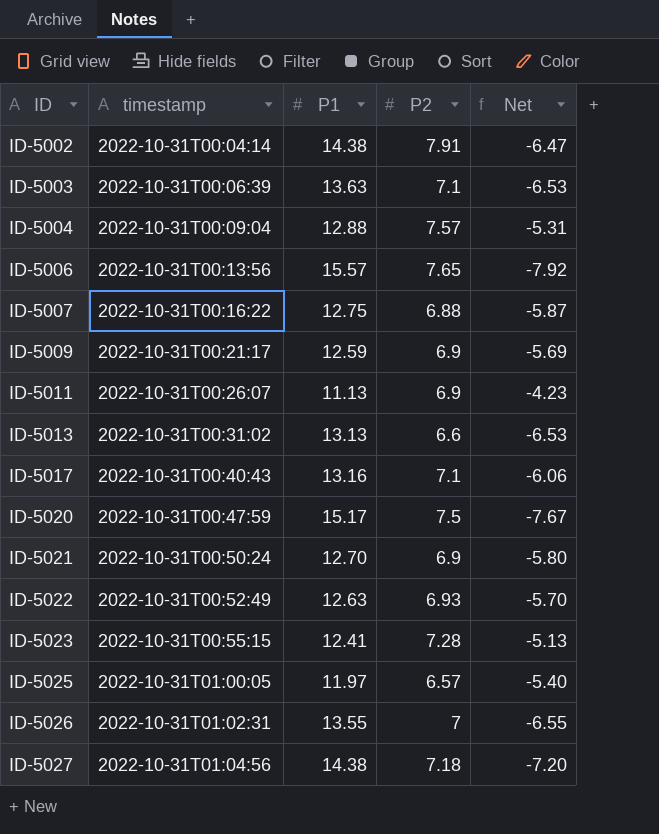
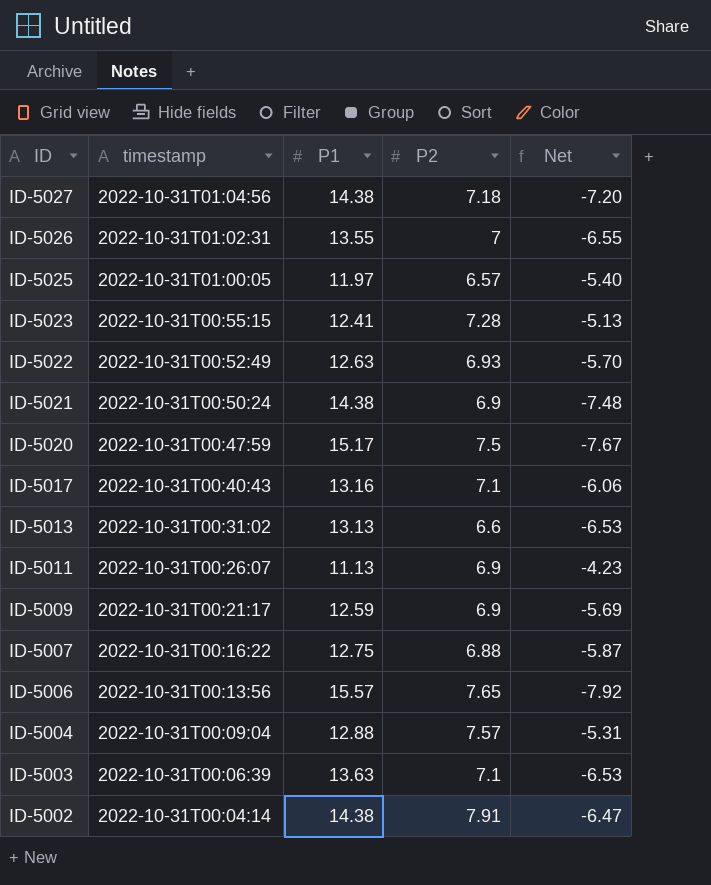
row order: ID ascending -> ID descending
ID-5021 | P1: 12.70 -> 14.38
ID-5021 | Net: -5.80 -> -7.48

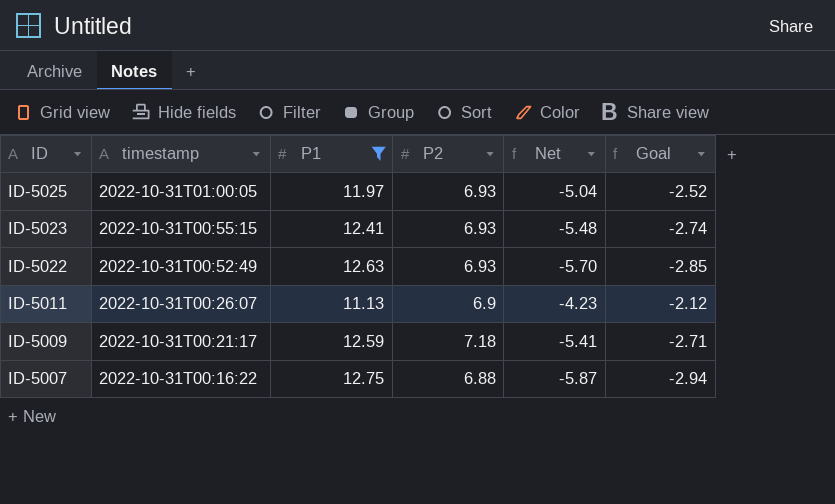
filter: none -> P1 <= 12.75
column Goal | formula: none -> [Net] * 0.5
ID-5025 | P2: 6.57 -> 6.93
ID-5025 | Net: -5.40 -> -5.04
ID-5023 | P2: 7.28 -> 6.93
ID-5023 | Net: -5.13 -> -5.48
ID-5009 | P2: 6.9 -> 7.18
ID-5009 | Net: -5.69 -> -5.41

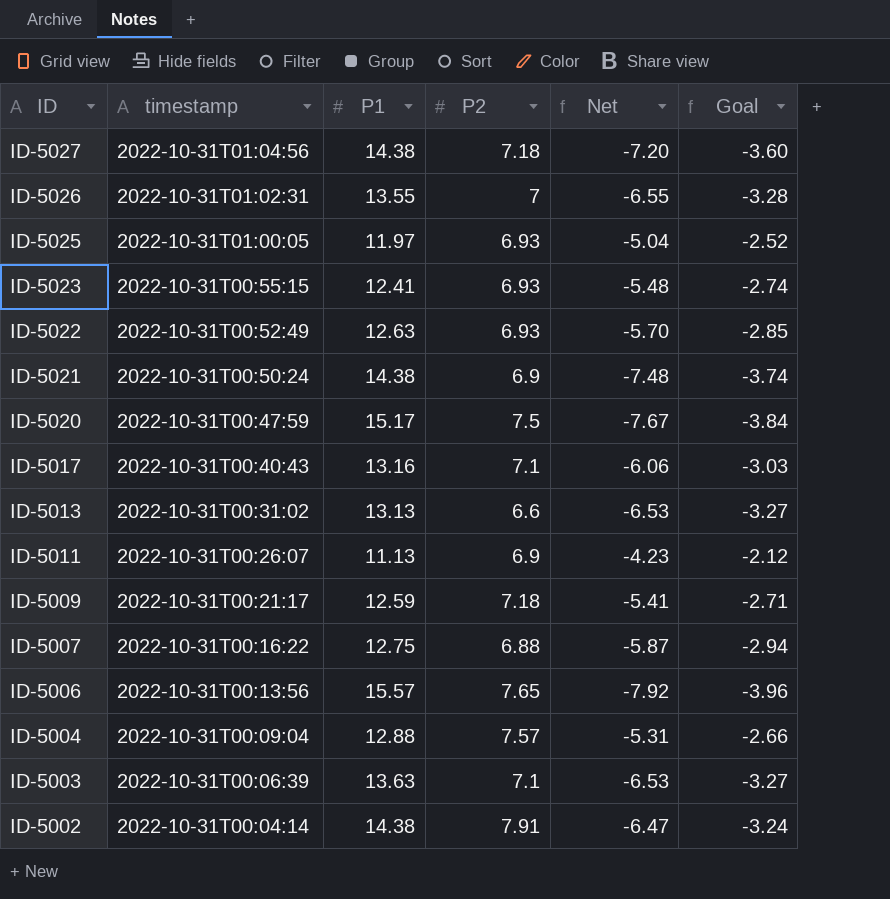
filter: P1 <= 12.75 -> none

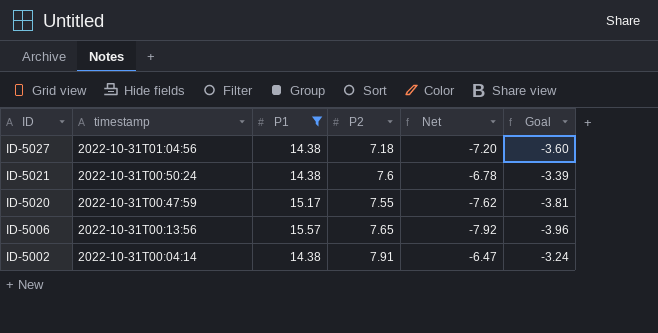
filter: none -> P1 >= 14.38
ID-5021 | P2: 6.9 -> 7.6
ID-5021 | Net: -7.48 -> -6.78
ID-5021 | Goal: -3.74 -> -3.39
ID-5020 | P2: 7.5 -> 7.55
ID-5020 | Net: -7.67 -> -7.62
ID-5020 | Goal: -3.84 -> -3.81

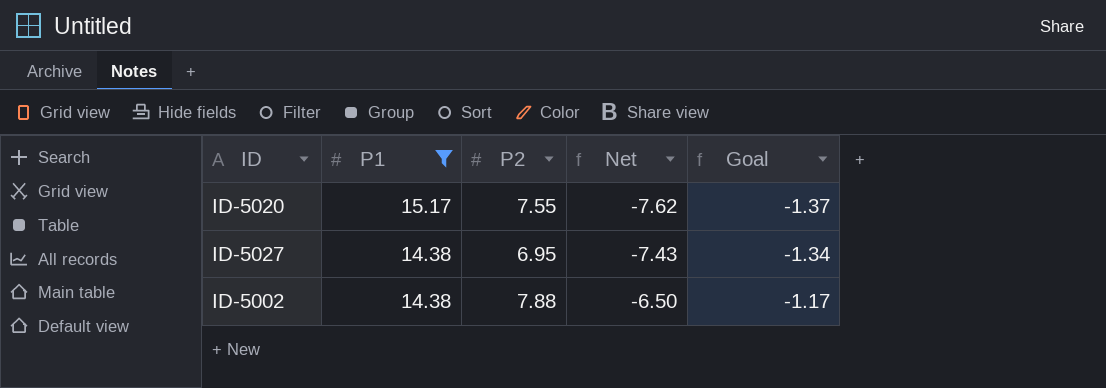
row order: ID descending -> P1 descending
column timestamp | position: 2 -> none
column Goal | formula: [Net] * 0.5 -> [Net] * 0.18
row ID-5021: 2022-10-31T00:50:24 | 14.38 | 7.6 | -6.78 | -3.39 -> none
row ID-5006: 2022-10-31T00:13:56 | 15.57 | 7.65 | -7.92 | -3.96 -> none
ID-5027 | P2: 7.18 -> 6.95
ID-5027 | Net: -7.20 -> -7.43
ID-5002 | P2: 7.91 -> 7.88
ID-5002 | Net: -6.47 -> -6.50

